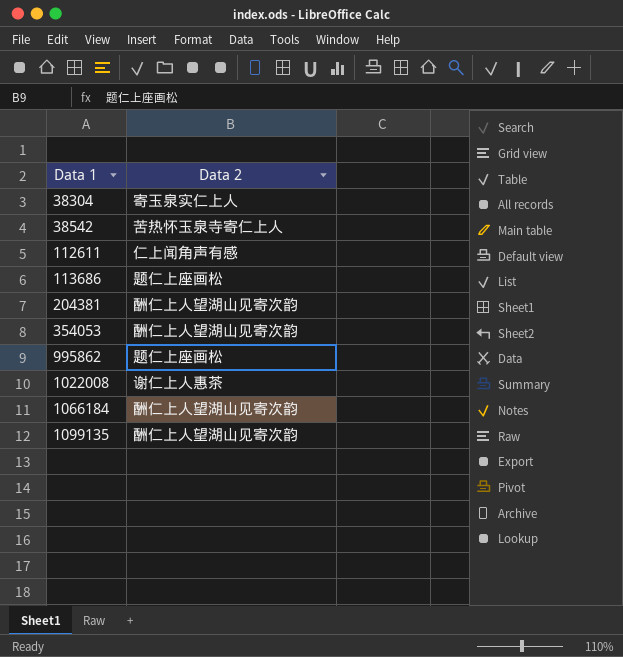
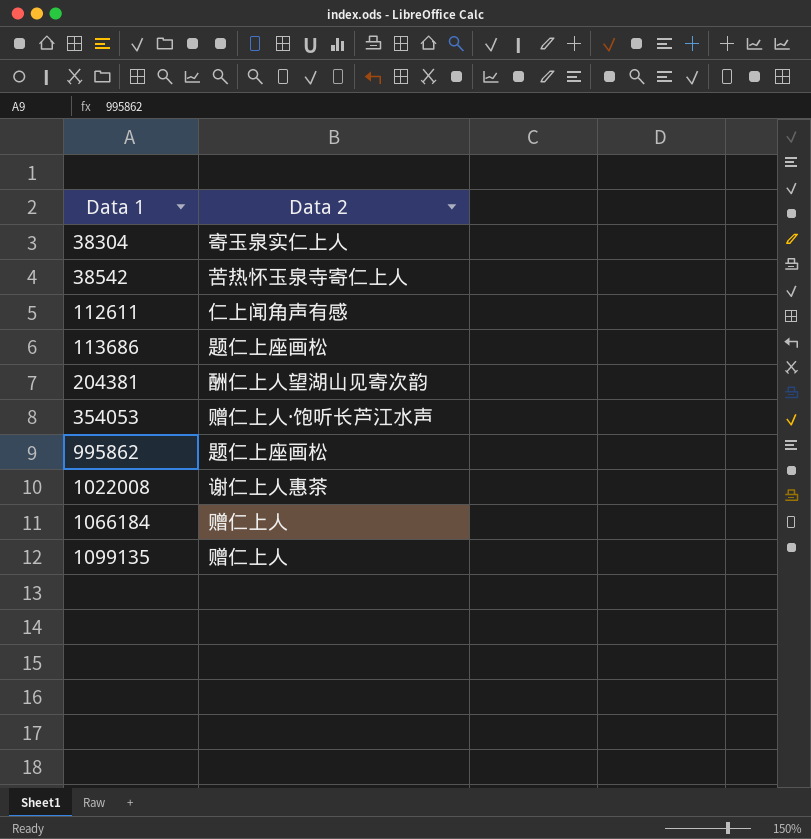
354053 | Data 2: 酬仁上人望湖山见寄次韵 -> 赠仁上人·饱听长芦江水声
1066184 | Data 2: 酬仁上人望湖山见寄次韵 -> 赠仁上人
1099135 | Data 2: 酬仁上人望湖山见寄次韵 -> 赠仁上人

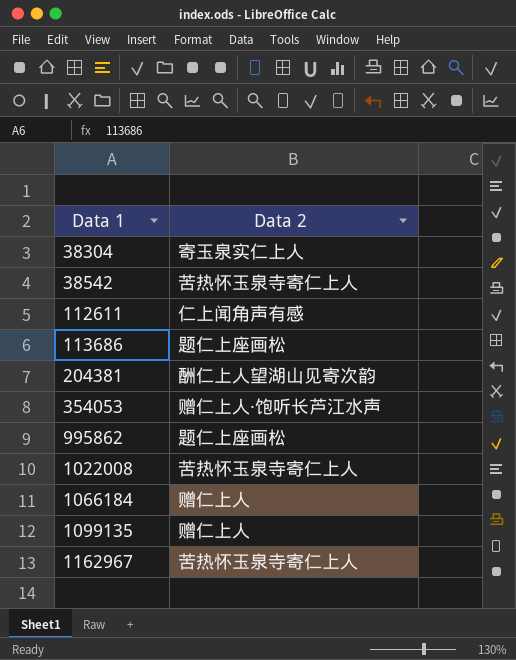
1022008 | Data 2: 谢仁上人惠茶 -> 苦热怀玉泉寺寄仁上人
row 1162967: none -> 苦热怀玉泉寺寄仁上人

